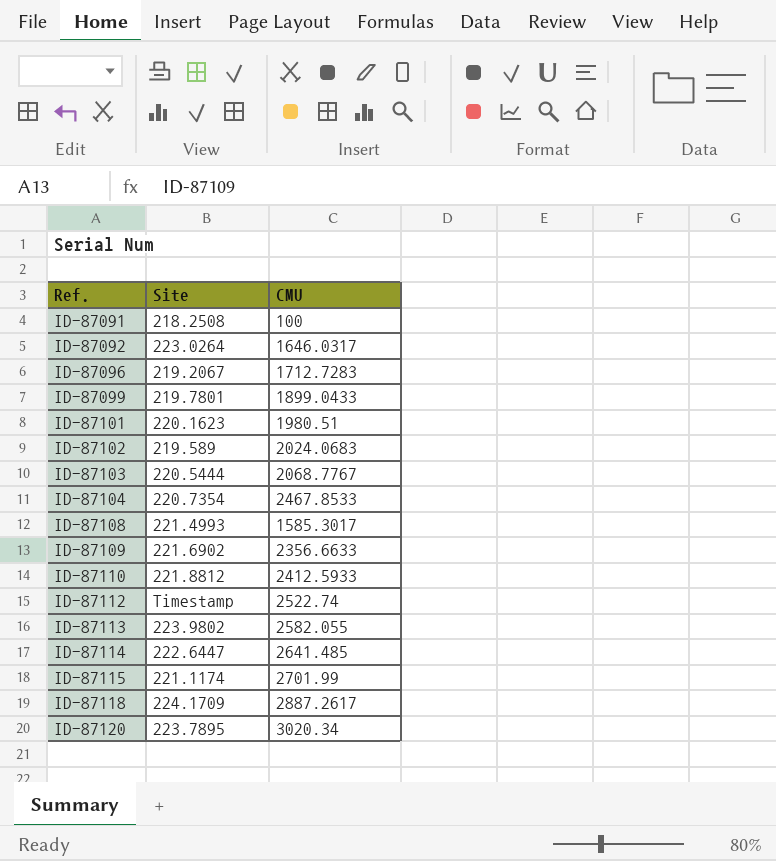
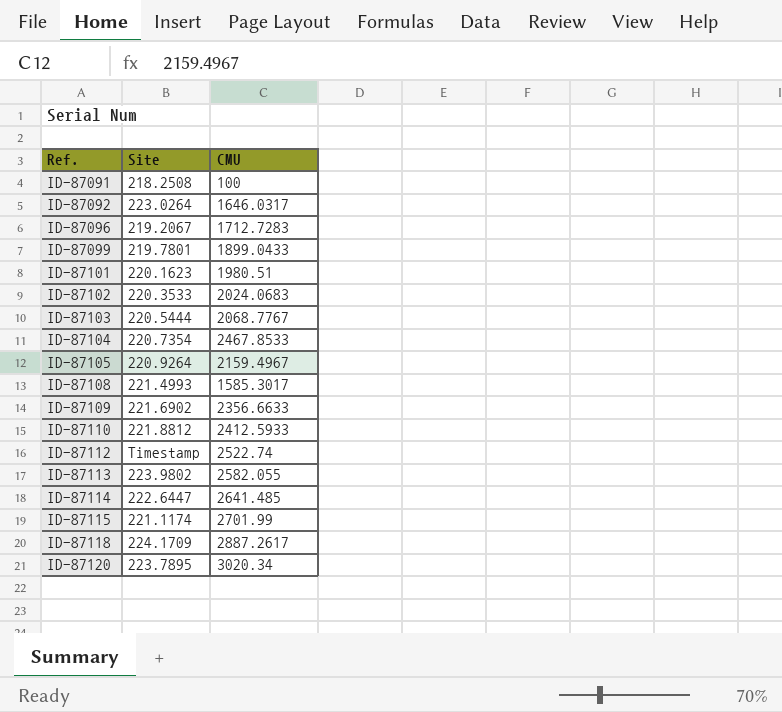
ID-87102 | Site: 219.589 -> 220.3533
row ID-87105: none -> 220.9264 | 2159.4967

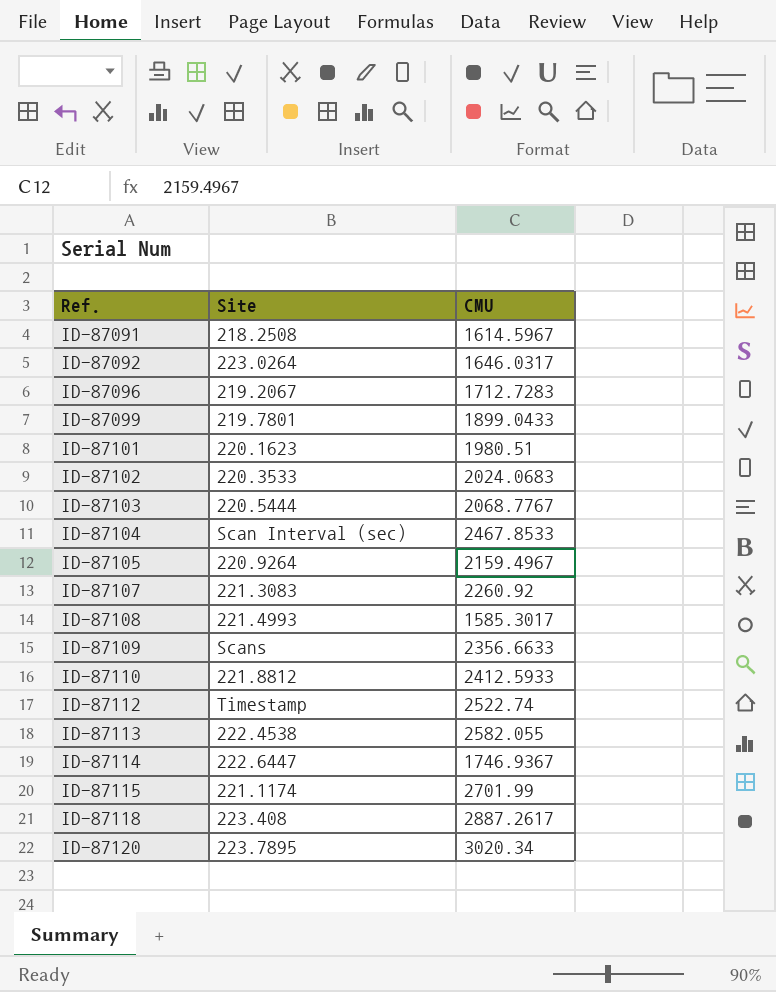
ID-87091 | CMU: 100 -> 1614.5967
ID-87104 | Site: 220.7354 -> Scan Interval (sec)
row ID-87107: none -> 221.3083 | 2260.92
ID-87109 | Site: 221.6902 -> Scans
ID-87113 | Site: 223.9802 -> 222.4538
ID-87114 | CMU: 2641.485 -> 1746.9367
ID-87118 | Site: 224.1709 -> 223.408

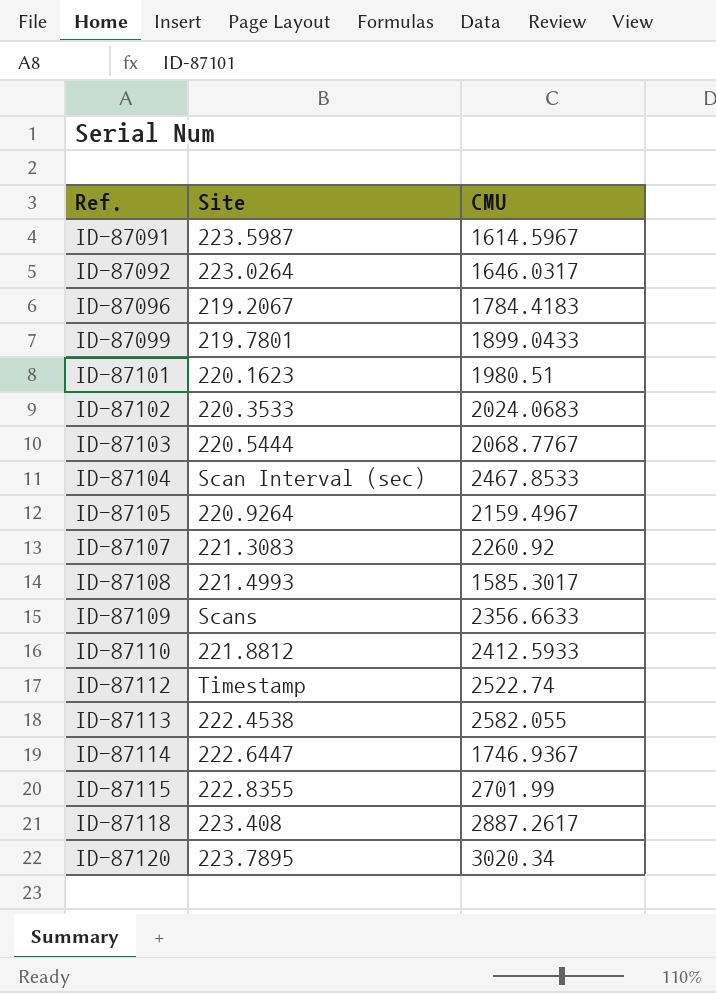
ID-87091 | Site: 218.2508 -> 223.5987
ID-87096 | CMU: 1712.7283 -> 1784.4183
ID-87115 | Site: 221.1174 -> 222.8355

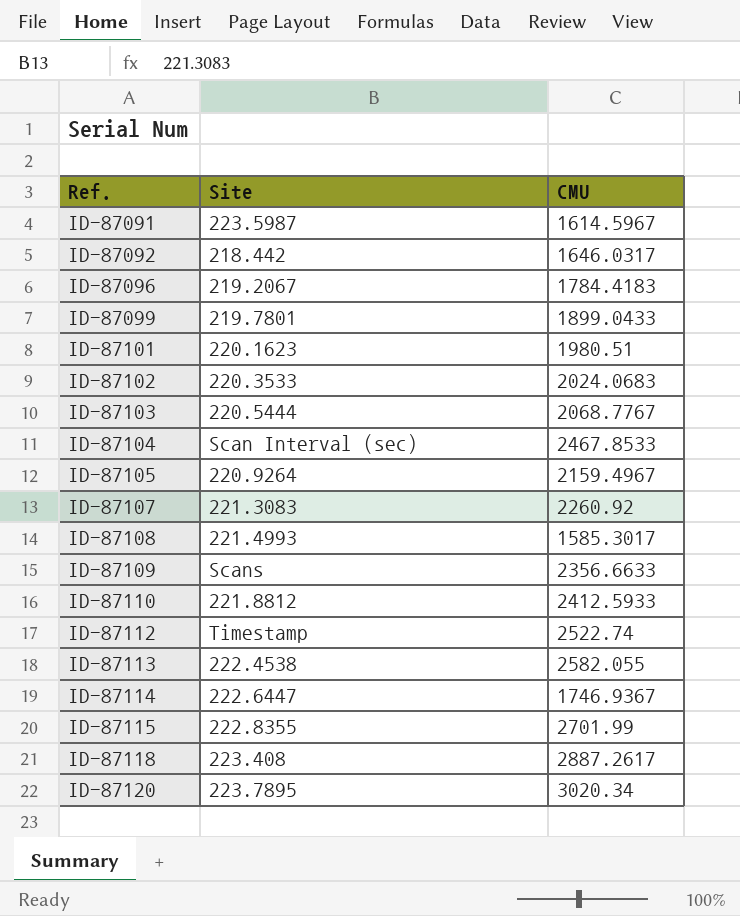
ID-87092 | Site: 223.0264 -> 218.442

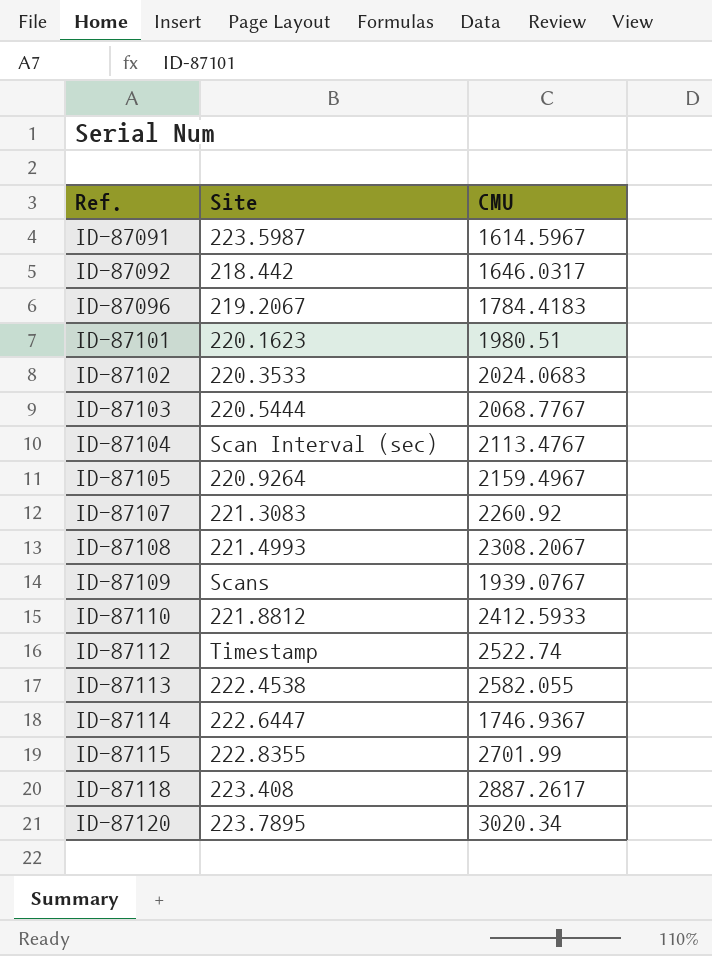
row ID-87099: 219.7801 | 1899.0433 -> none
ID-87104 | CMU: 2467.8533 -> 2113.4767
ID-87108 | CMU: 1585.3017 -> 2308.2067
ID-87109 | CMU: 2356.6633 -> 1939.0767

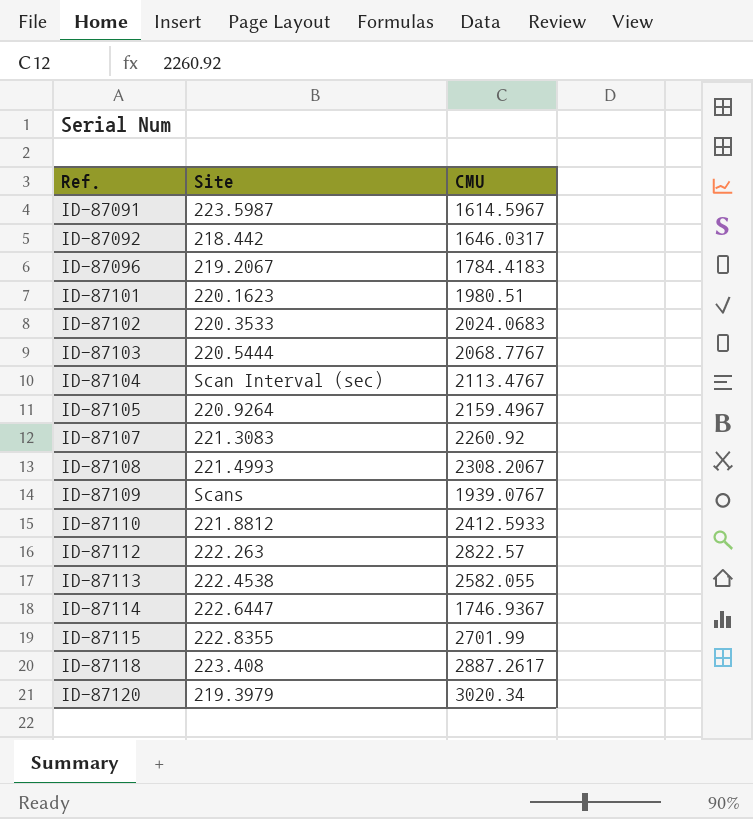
ID-87112 | Site: Timestamp -> 222.263
ID-87112 | CMU: 2522.74 -> 2822.57
ID-87120 | Site: 223.7895 -> 219.3979

